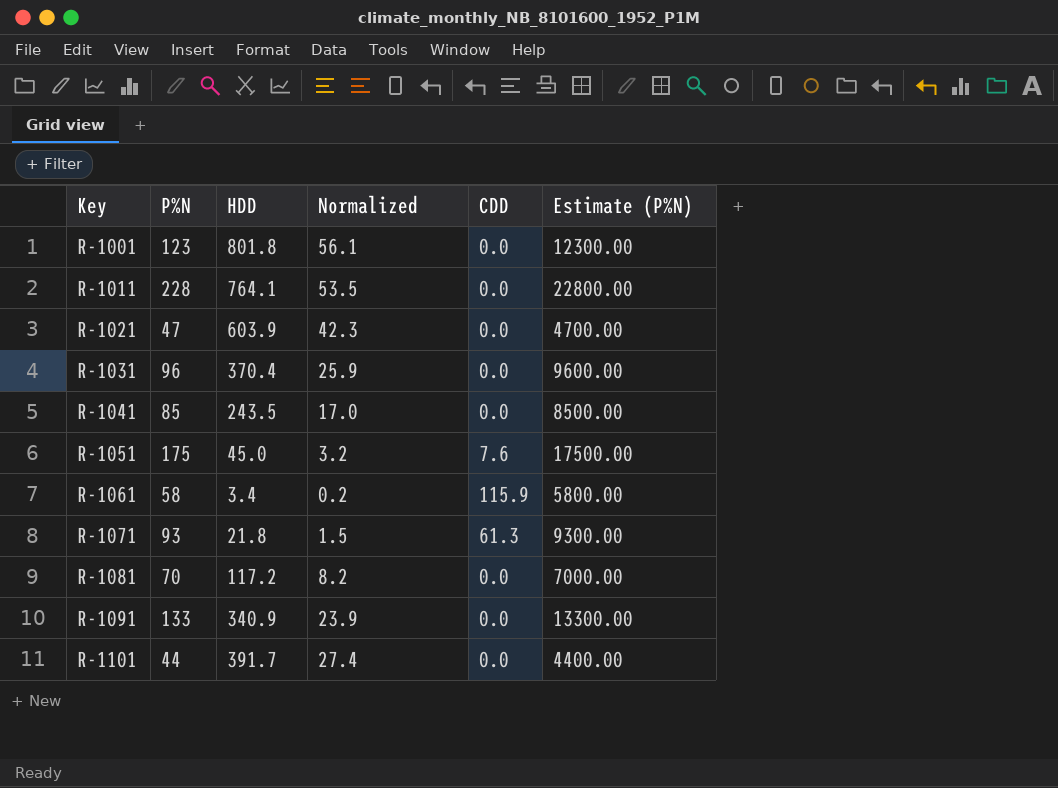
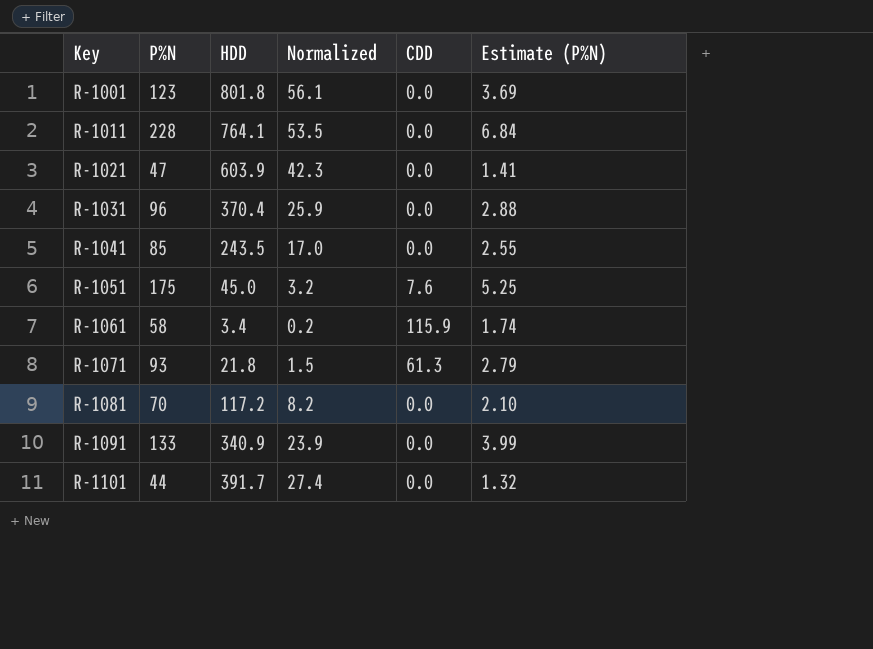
column Estimate (P%N) | formula: [P%N] * 100 -> [P%N] * 0.03

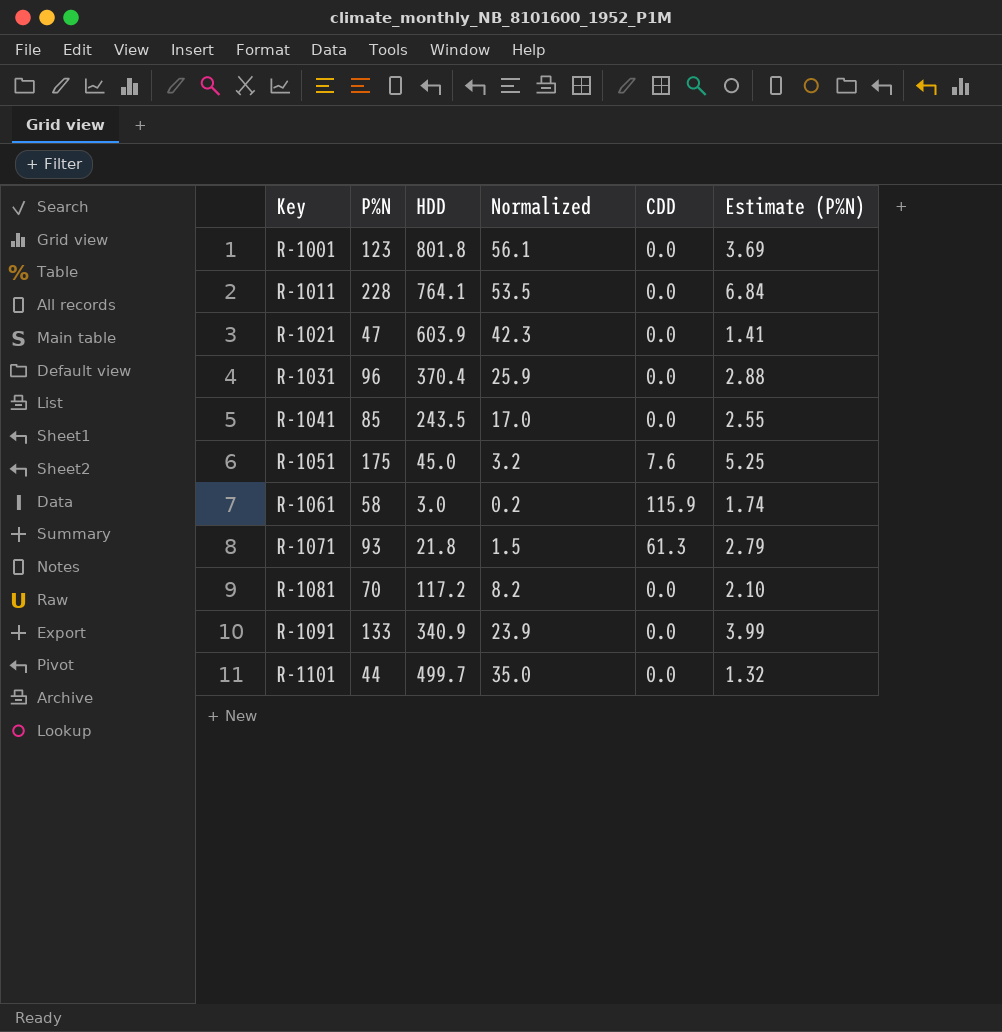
R-1061 | HDD: 3.4 -> 3.0
R-1101 | HDD: 391.7 -> 499.7
R-1101 | Normalized: 27.4 -> 35.0

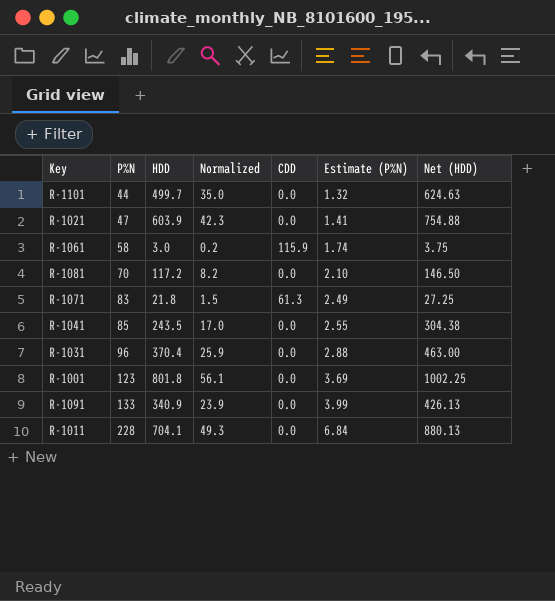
row order: Key ascending -> P%N ascending
column Net (HDD) | formula: none -> [HDD] * 1.25
row R-1051: 175 | 45.0 | 3.2 | 7.6 | 5.25 -> none
R-1071 | P%N: 93 -> 83
R-1071 | Estimate (P%N): 2.79 -> 2.49
R-1011 | HDD: 764.1 -> 704.1
R-1011 | Normalized: 53.5 -> 49.3

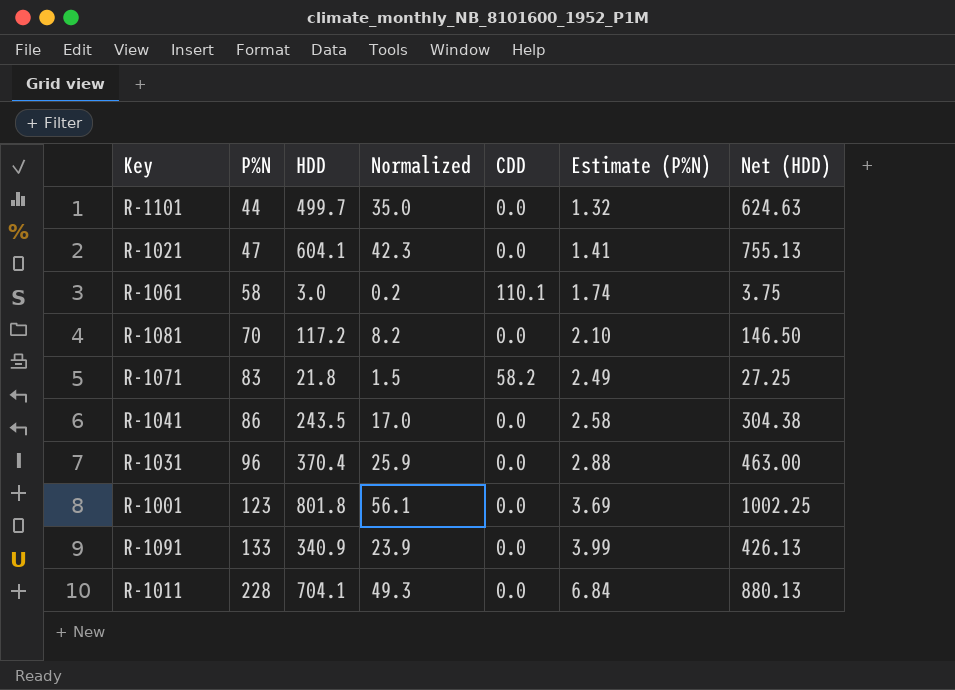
R-1021 | HDD: 603.9 -> 604.1
R-1021 | Net (HDD): 754.88 -> 755.13
R-1061 | CDD: 115.9 -> 110.1
R-1071 | CDD: 61.3 -> 58.2
R-1041 | P%N: 85 -> 86
R-1041 | Estimate (P%N): 2.55 -> 2.58

